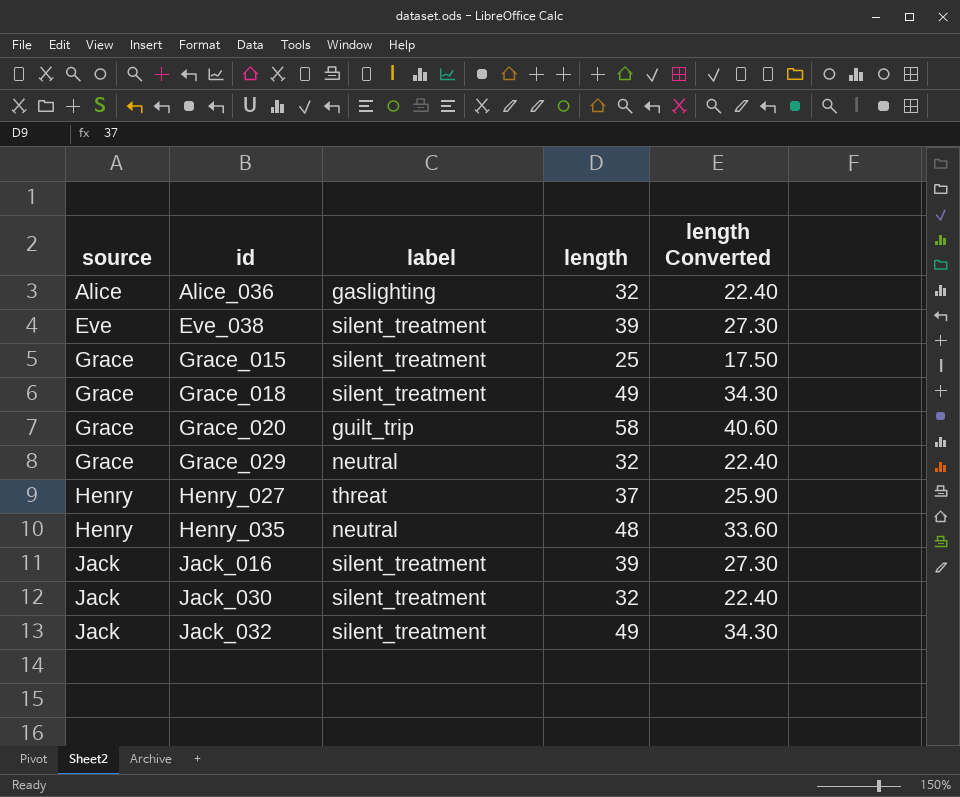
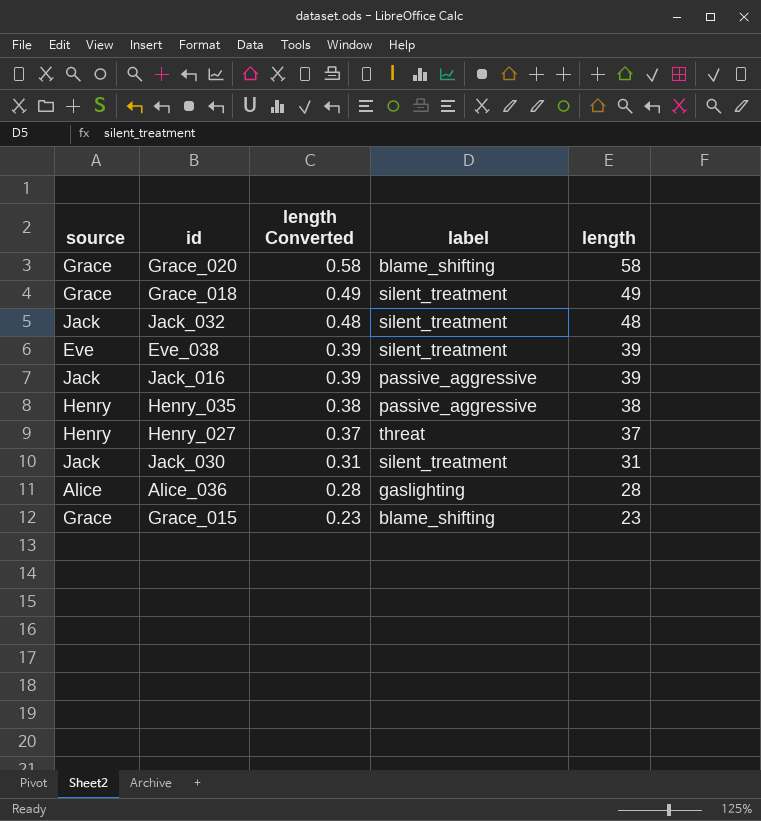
row order: source ascending -> length Converted descending
column length Converted | formula: [length] * 0.7 -> [length] * 0.01
column length Converted | position: 5 -> 3
row Grace_029: Grace | neutral | 32 | 22.40 -> none
Grace_020 | label: guilt_trip -> blame_shifting
Jack_032 | length: 49 -> 48
Jack_016 | label: silent_treatment -> passive_aggressive
Henry_035 | label: neutral -> passive_aggressive
Henry_035 | length: 48 -> 38
Jack_030 | length: 32 -> 31
Alice_036 | length: 32 -> 28
Grace_015 | label: silent_treatment -> blame_shifting
Grace_015 | length: 25 -> 23

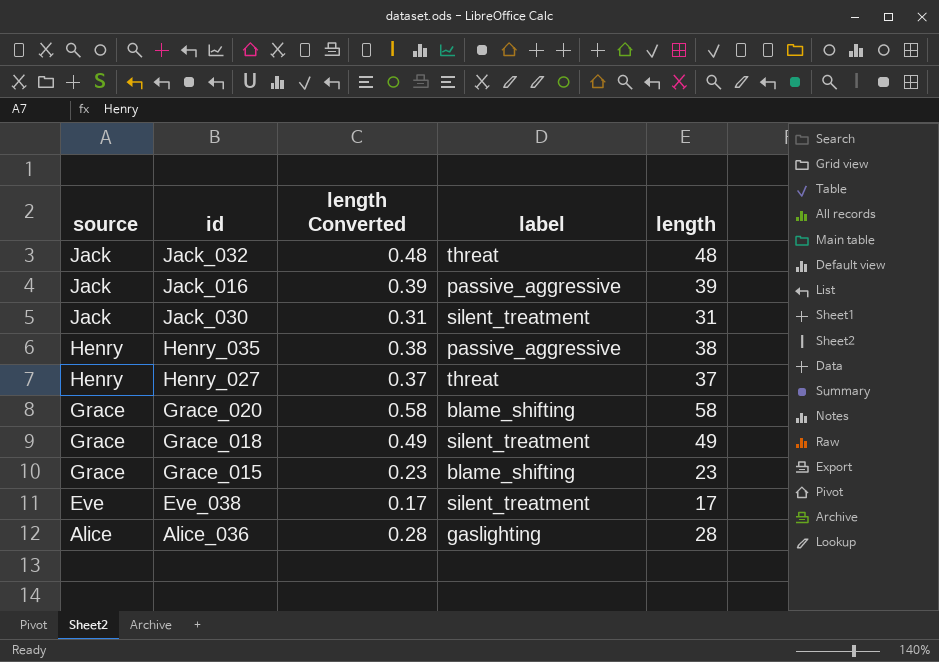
row order: length Converted descending -> source descending
Jack_032 | label: silent_treatment -> threat
Eve_038 | length Converted: 0.39 -> 0.17
Eve_038 | length: 39 -> 17

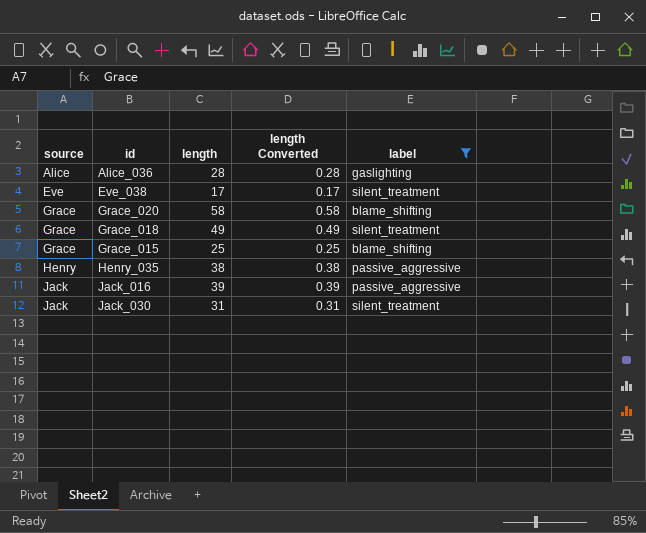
filter: none -> label != threat
row order: source descending -> source ascending
column length | position: 5 -> 3
Grace_015 | length: 23 -> 25
Grace_015 | length Converted: 0.23 -> 0.25

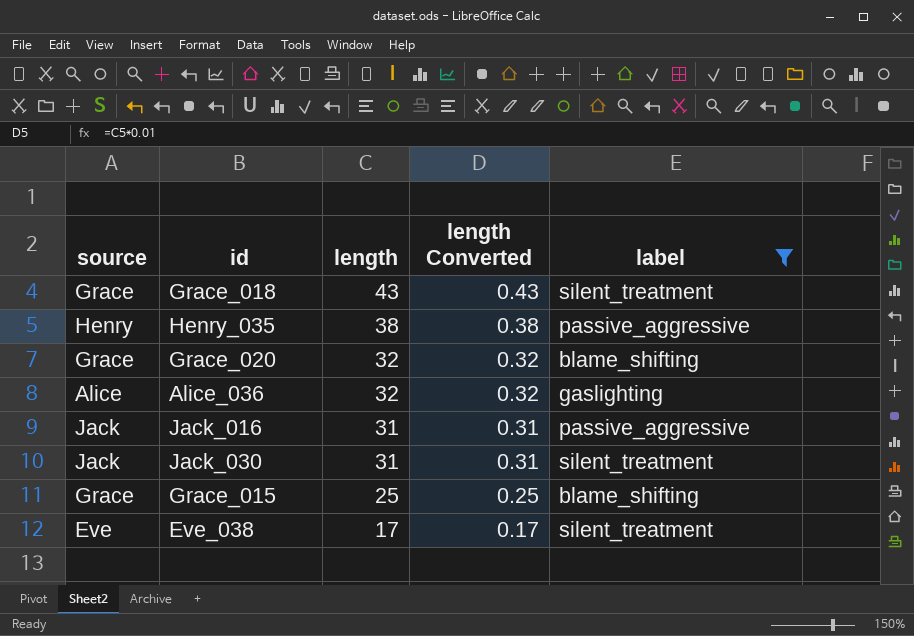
row order: source ascending -> length descending
Grace_018 | length: 49 -> 43
Grace_018 | length Converted: 0.49 -> 0.43
Grace_020 | length: 58 -> 32
Grace_020 | length Converted: 0.58 -> 0.32
Alice_036 | length: 28 -> 32
Alice_036 | length Converted: 0.28 -> 0.32
Jack_016 | length: 39 -> 31
Jack_016 | length Converted: 0.39 -> 0.31

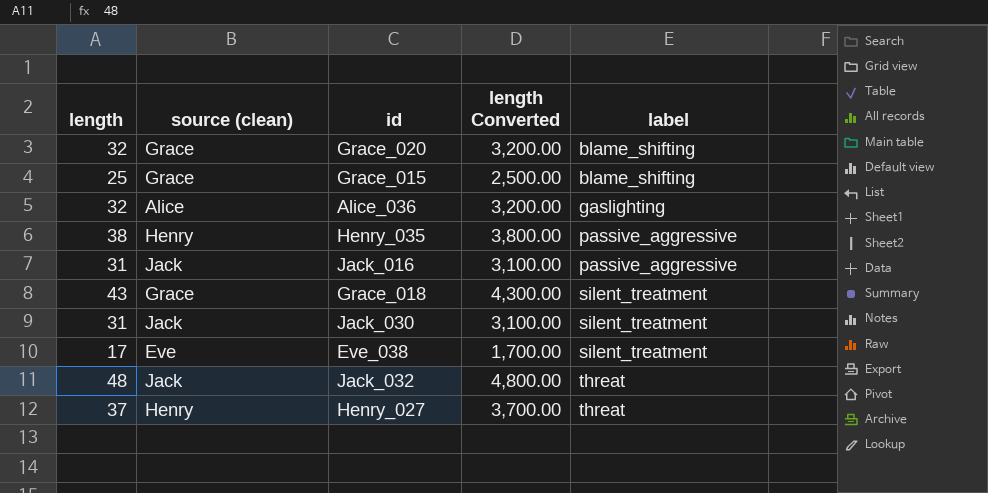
filter: label != threat -> none
row order: length descending -> label ascending
column length | position: 3 -> 1
column name: source -> source (clean)
column length Converted | formula: [length] * 0.01 -> [length] * 100

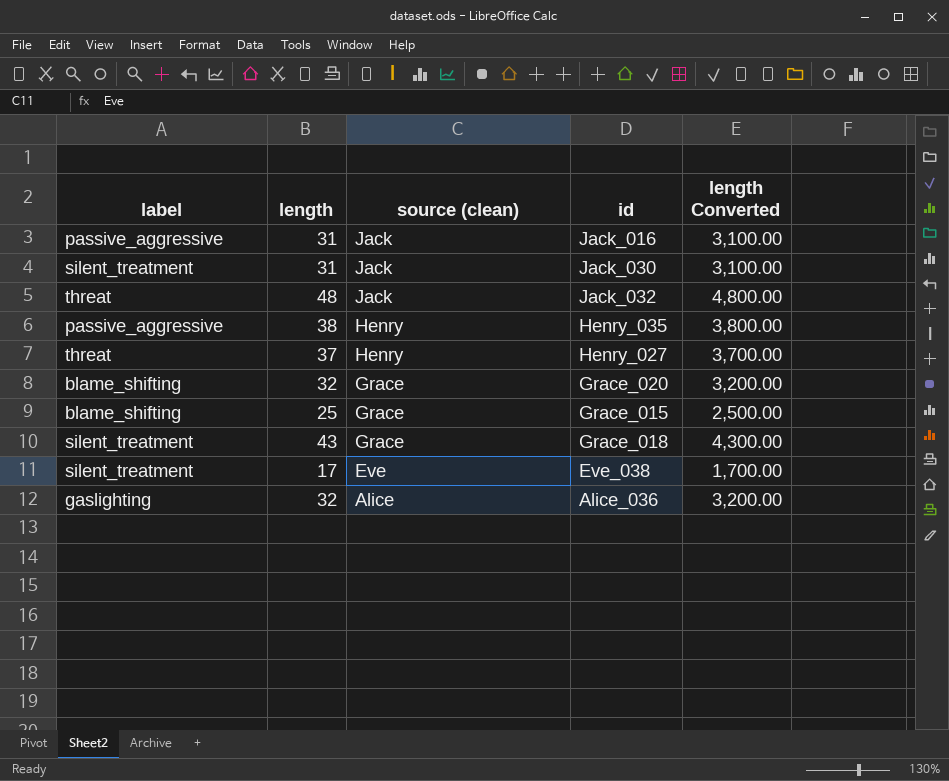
row order: label ascending -> source (clean) descending
column label | position: 5 -> 1

